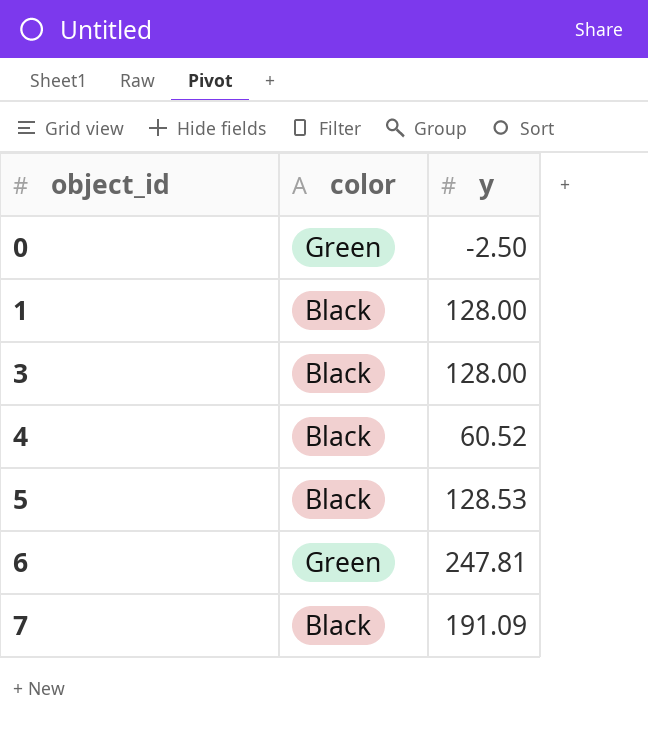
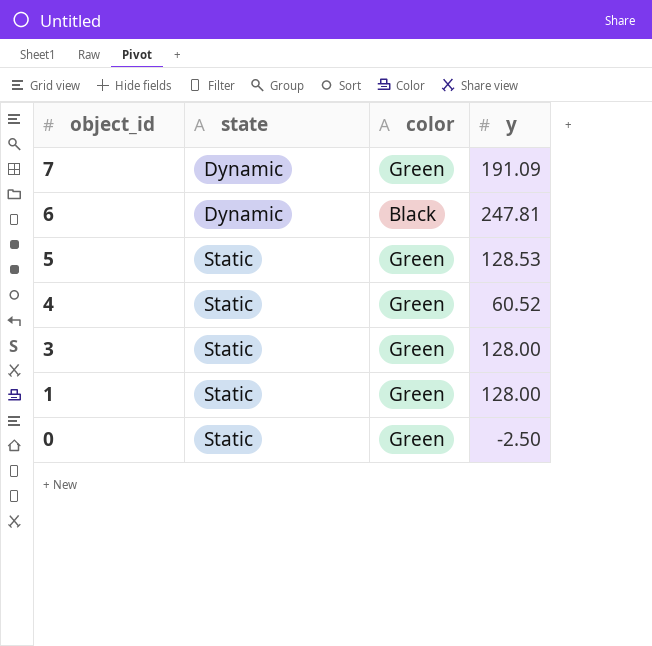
row order: object_id ascending -> object_id descending
column state | position: none -> 2
7 | color: Black -> Green
6 | color: Green -> Black
5 | color: Black -> Green
4 | color: Black -> Green
3 | color: Black -> Green
1 | color: Black -> Green

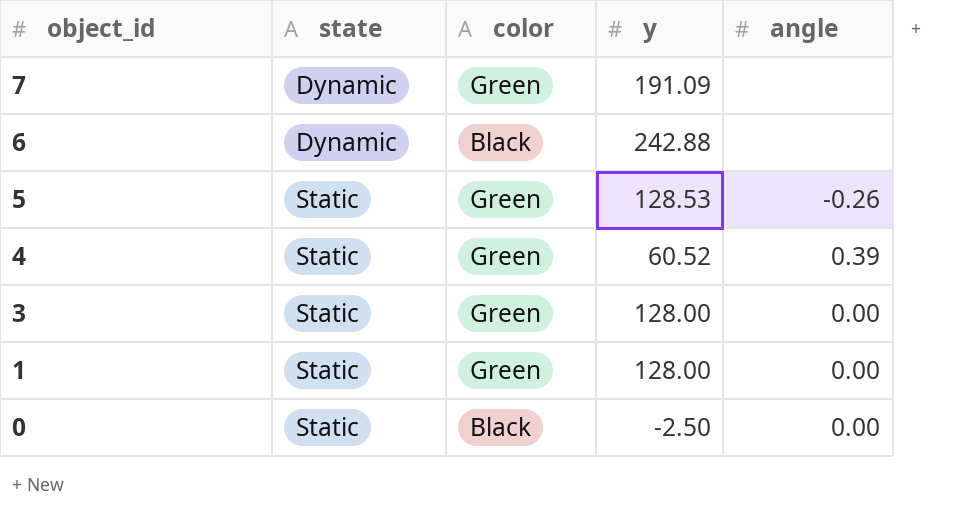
column angle | position: none -> 5
6 | y: 247.81 -> 242.88
0 | color: Green -> Black

